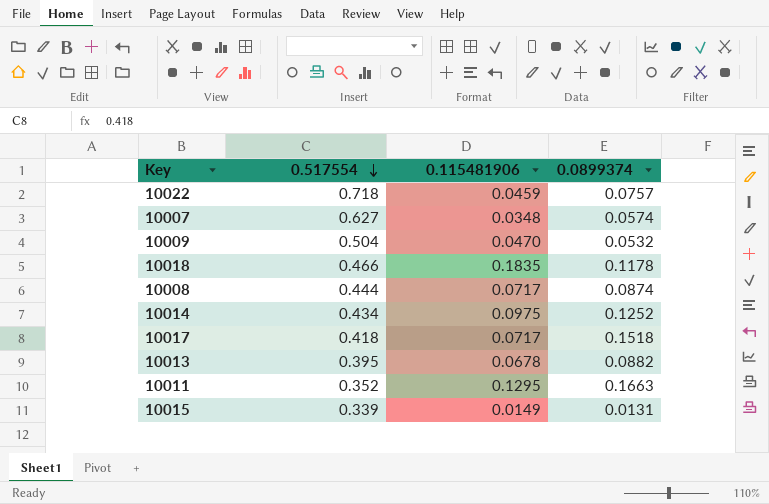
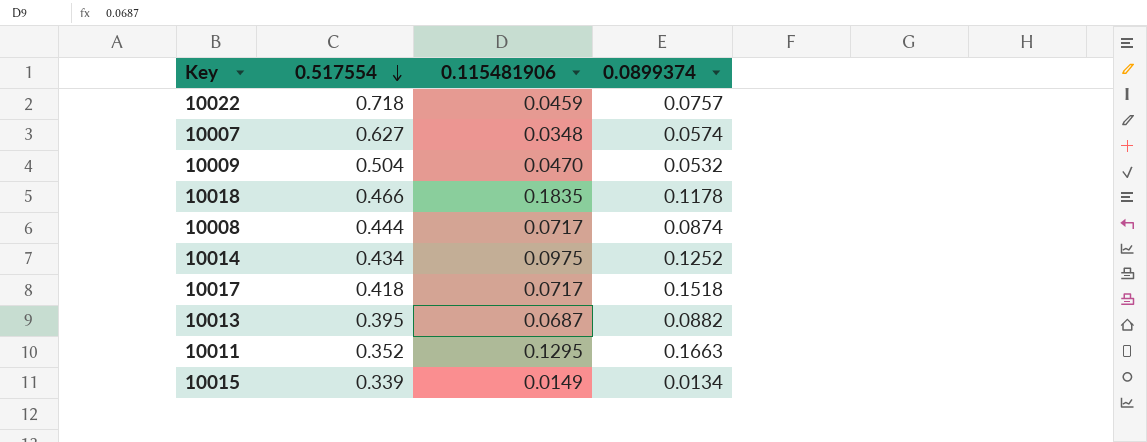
10013 | 0.115481906: 0.0678 -> 0.0687
10015 | 0.0899374: 0.0131 -> 0.0134

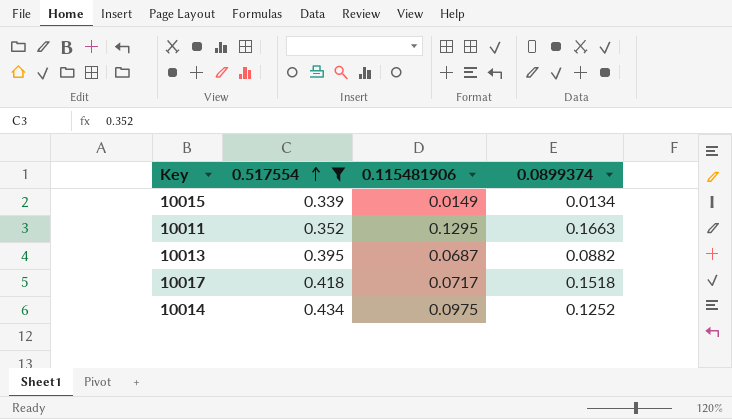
filter: none -> 0.517554 <= 0.434
row order: 0.517554 descending -> 0.517554 ascending

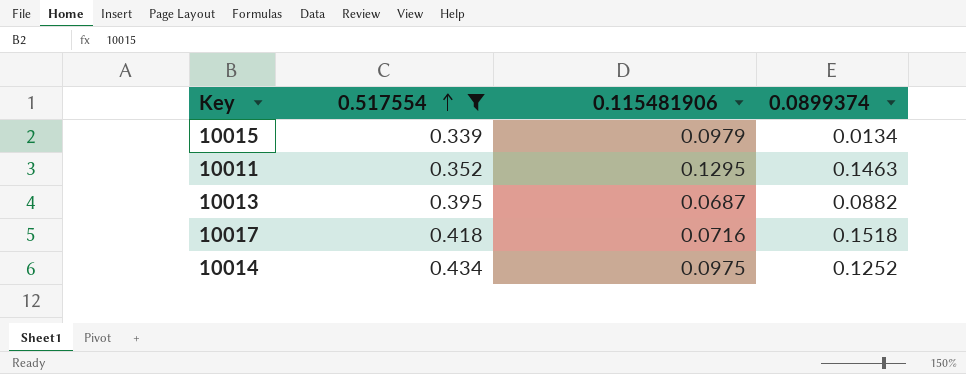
10015 | 0.115481906: 0.0149 -> 0.0979
10011 | 0.0899374: 0.1663 -> 0.1463
10017 | 0.115481906: 0.0717 -> 0.0716

